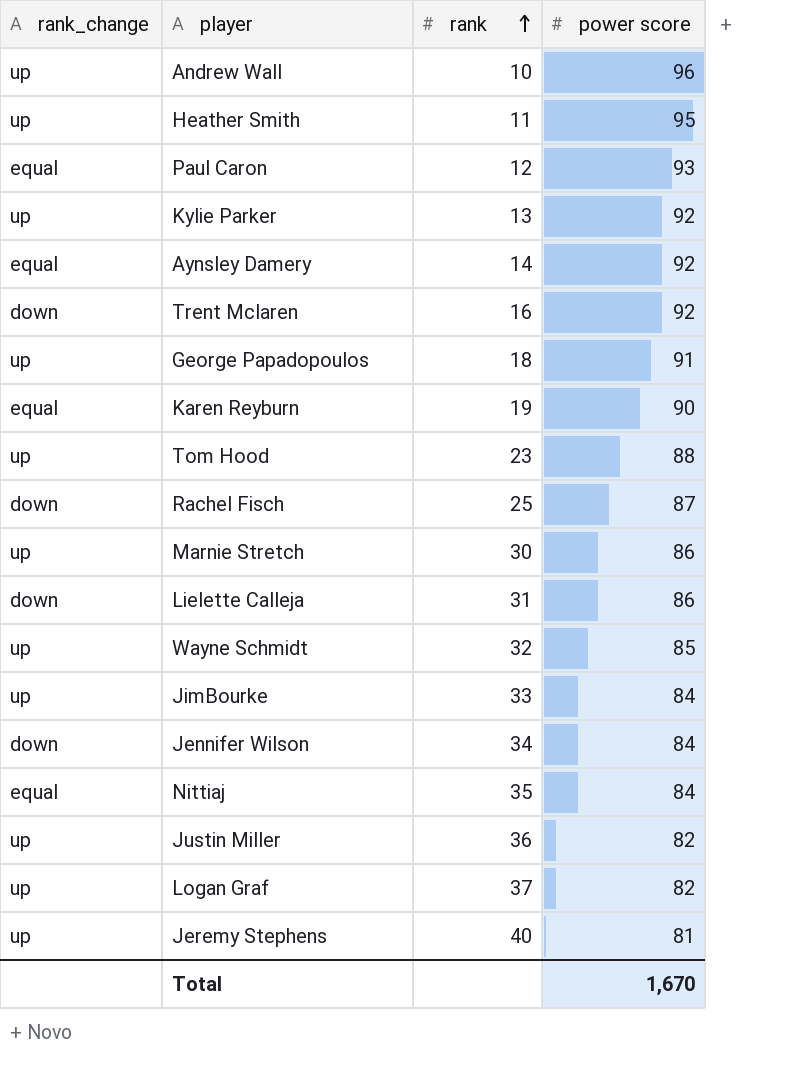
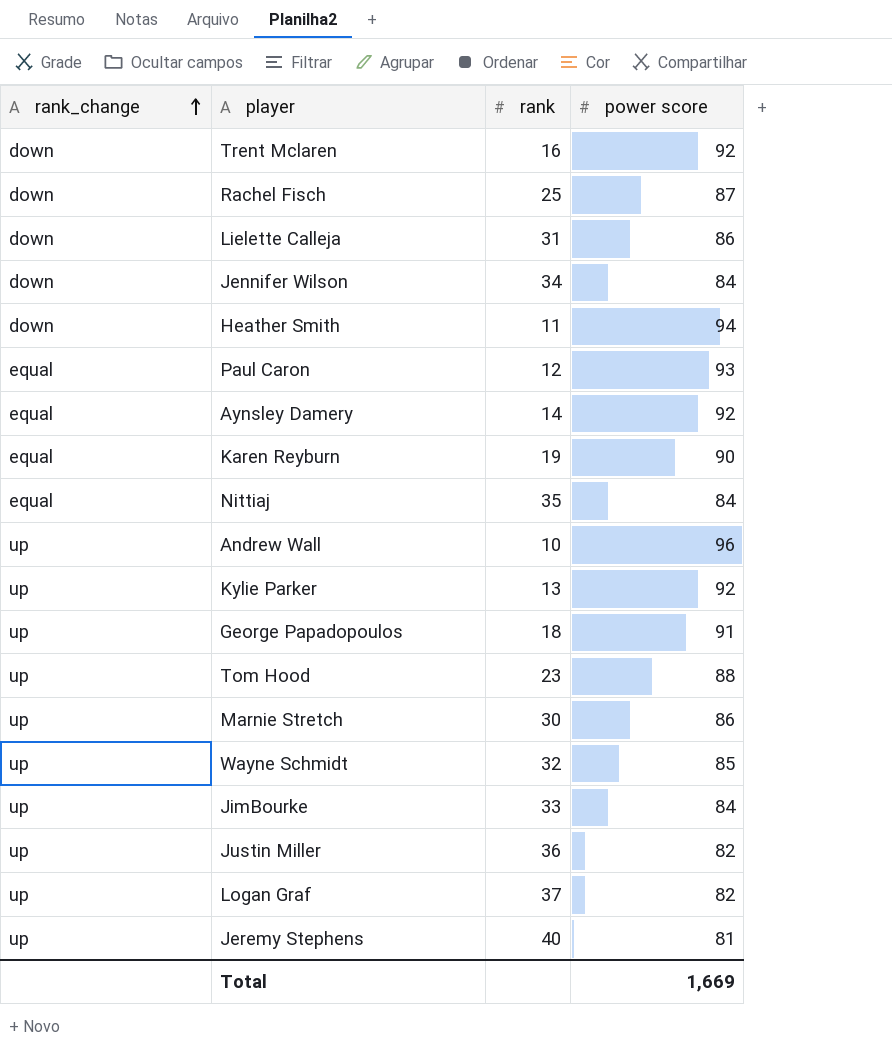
row order: rank ascending -> rank_change ascending
Heather Smith | rank_change: up -> down
Heather Smith | power score: 95 -> 94
Total | power score: 1,670 -> 1,669

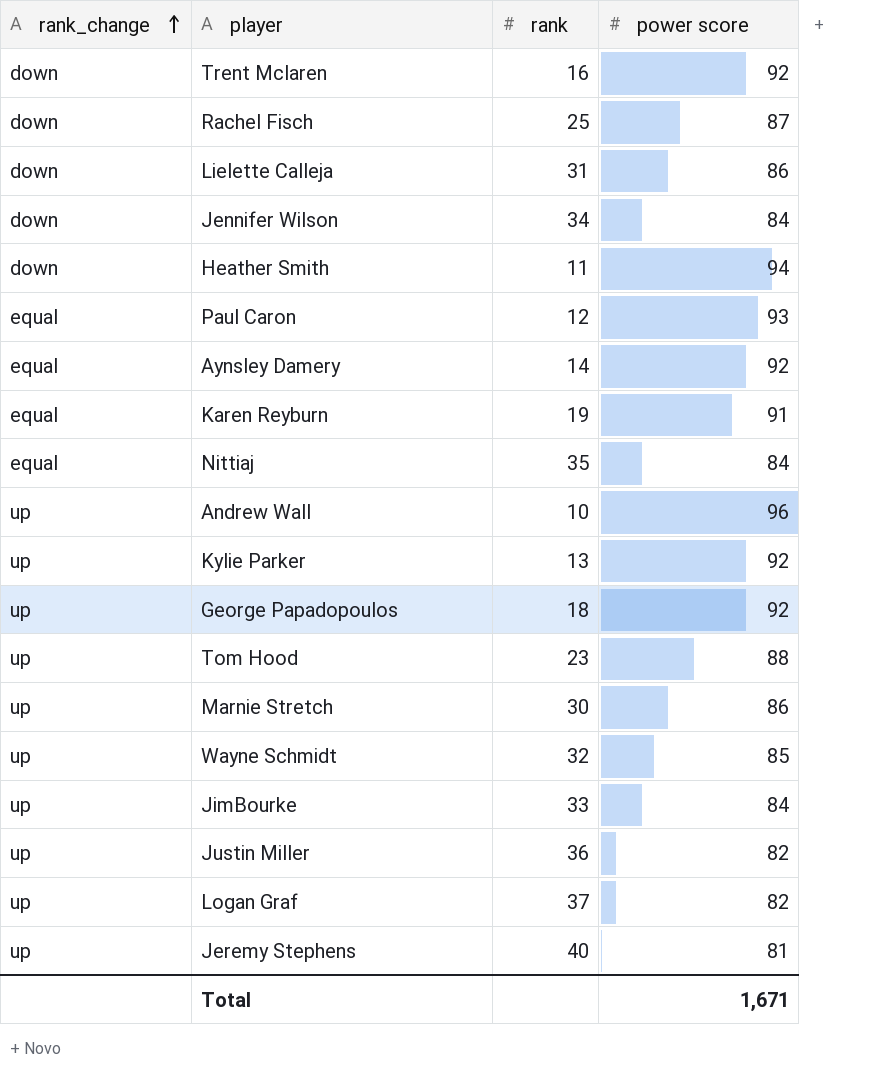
Karen Reyburn | power score: 90 -> 91
George Papadopoulos | power score: 91 -> 92
Total | power score: 1,669 -> 1,671

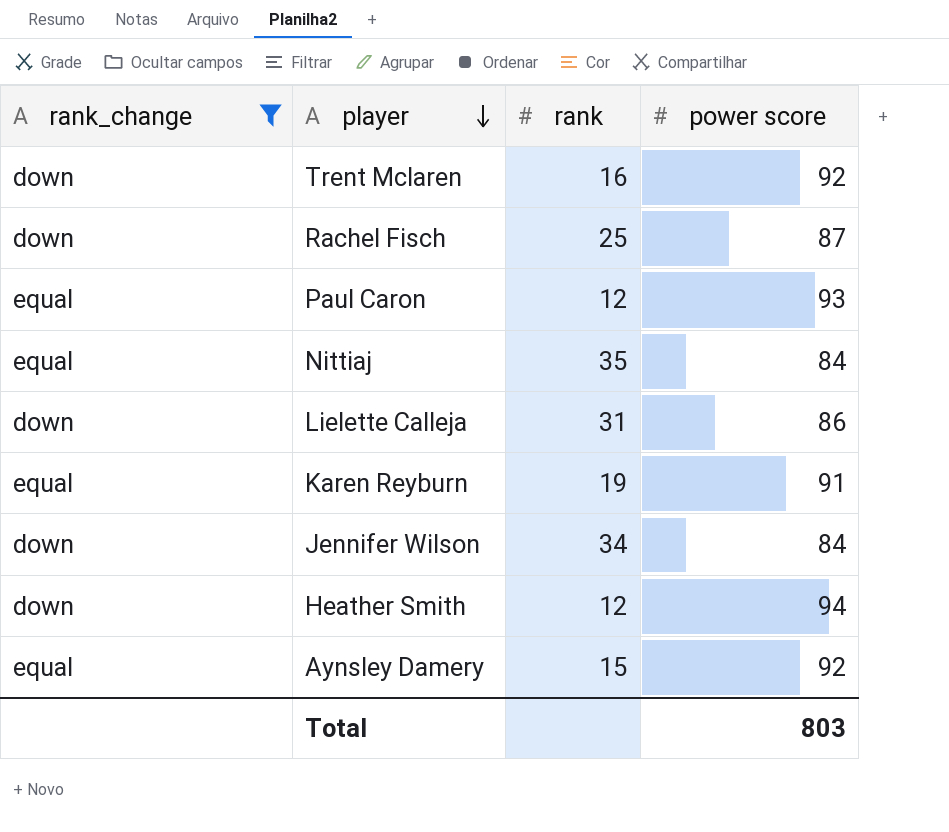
filter: none -> rank_change != up
row order: rank_change ascending -> player descending
Heather Smith | rank: 11 -> 12
Aynsley Damery | rank: 14 -> 15
Total | power score: 1,671 -> 803

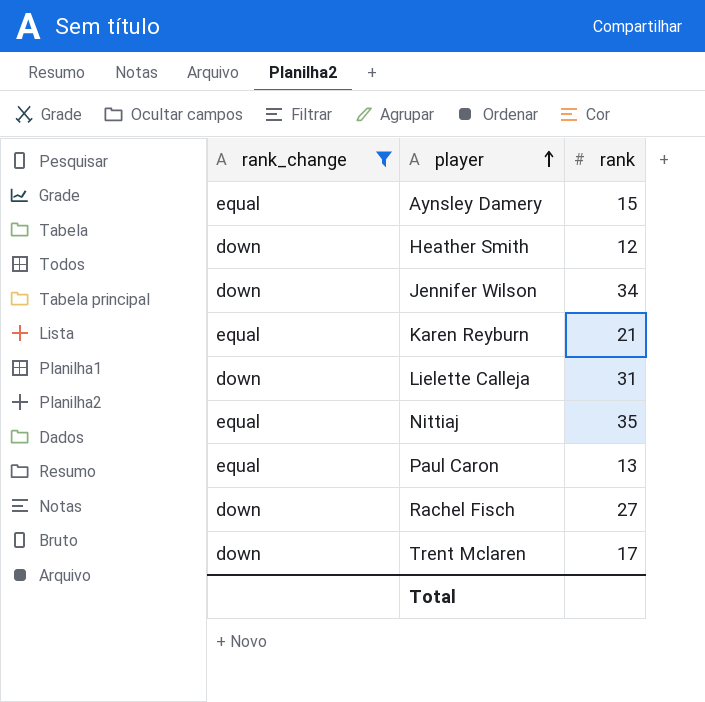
row order: player descending -> player ascending
column power score | position: 4 -> none
Karen Reyburn | rank: 19 -> 21
Paul Caron | rank: 12 -> 13
Rachel Fisch | rank: 25 -> 27
Trent Mclaren | rank: 16 -> 17

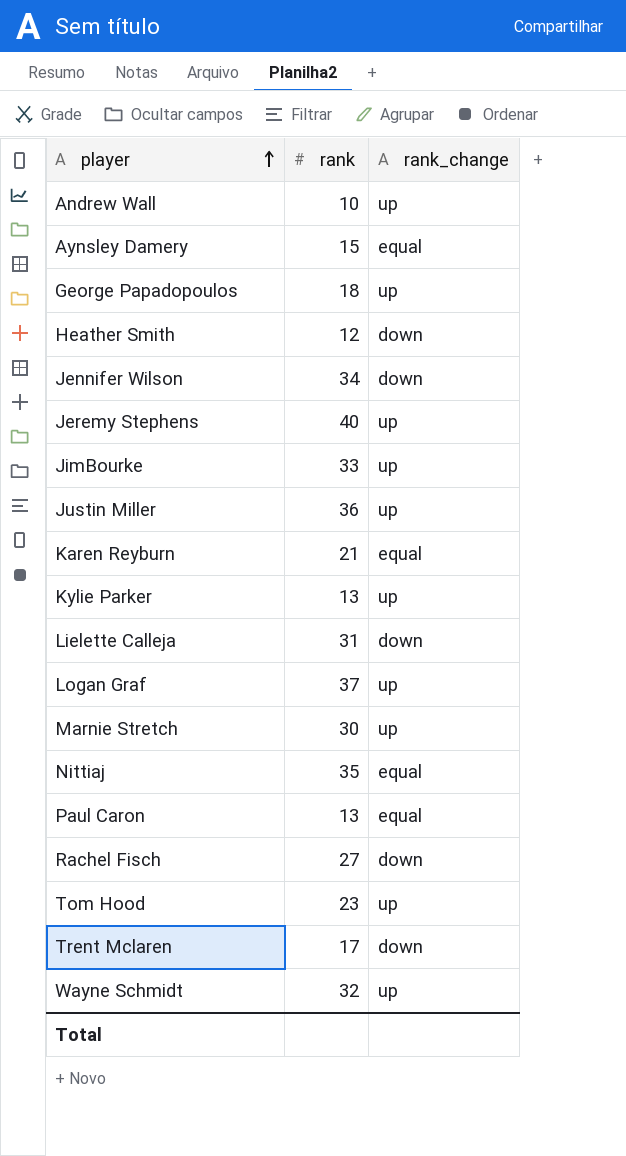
filter: rank_change != up -> none
column rank_change | position: 1 -> 3

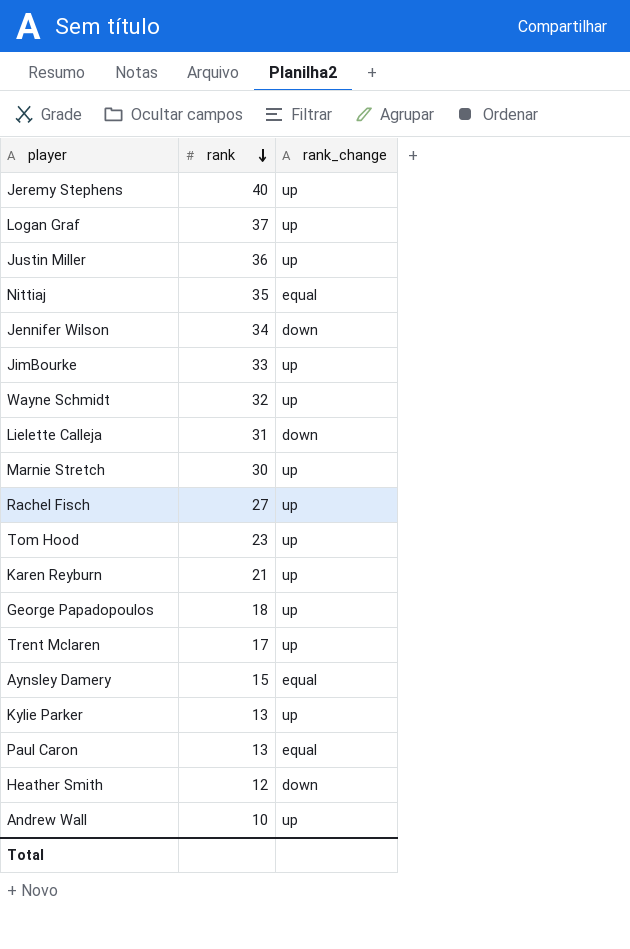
row order: player ascending -> rank descending
Rachel Fisch | rank_change: down -> up
Karen Reyburn | rank_change: equal -> up
Trent Mclaren | rank_change: down -> up

